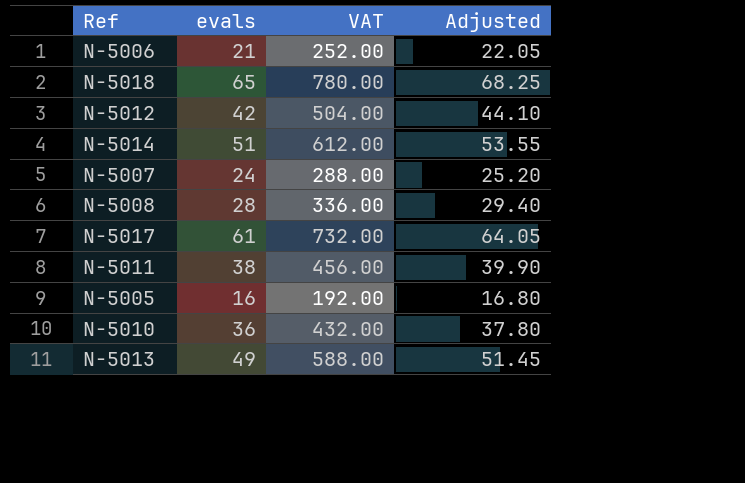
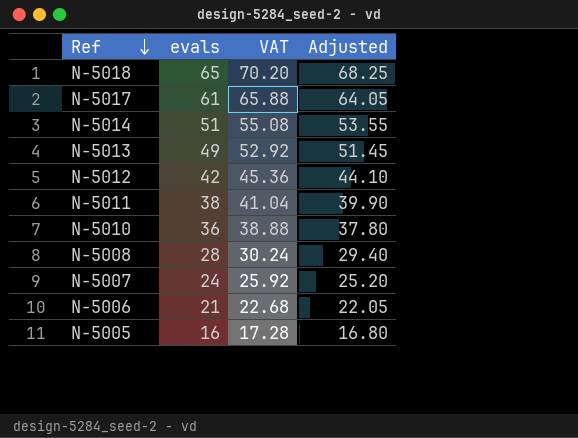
row order: none -> Ref descending
column VAT | formula: [evals] * 12 -> [evals] * 1.08

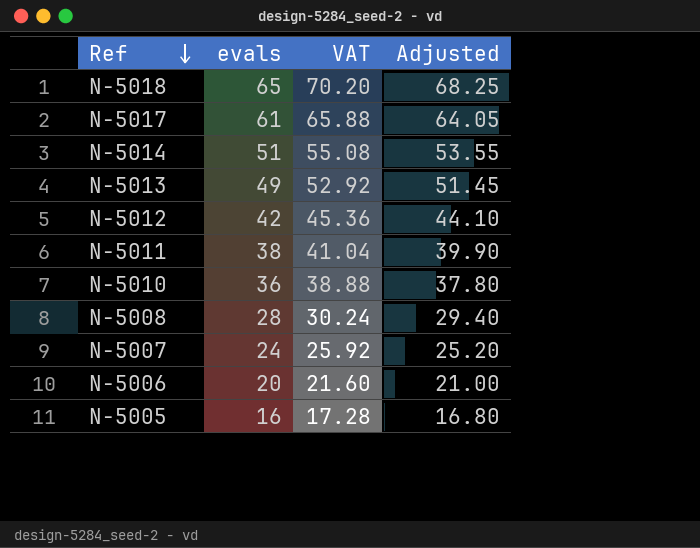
N-5006 | evals: 21 -> 20
N-5006 | VAT: 22.68 -> 21.60
N-5006 | Adjusted: 22.05 -> 21.00

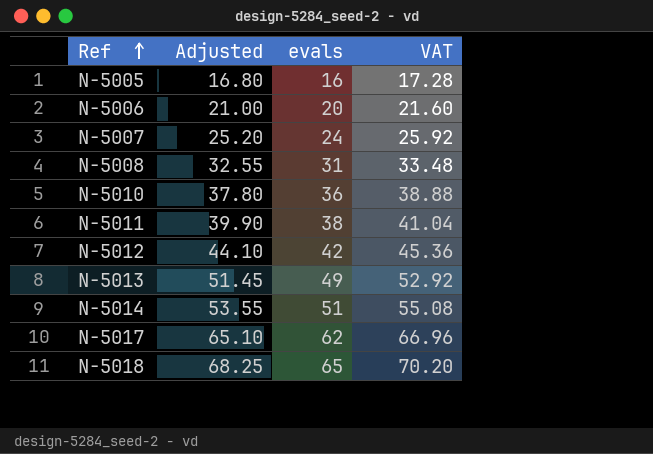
row order: Ref descending -> Ref ascending
column Adjusted | position: 4 -> 2
N-5008 | Adjusted: 29.40 -> 32.55
N-5008 | evals: 28 -> 31
N-5008 | VAT: 30.24 -> 33.48
N-5017 | Adjusted: 64.05 -> 65.10
N-5017 | evals: 61 -> 62
N-5017 | VAT: 65.88 -> 66.96

